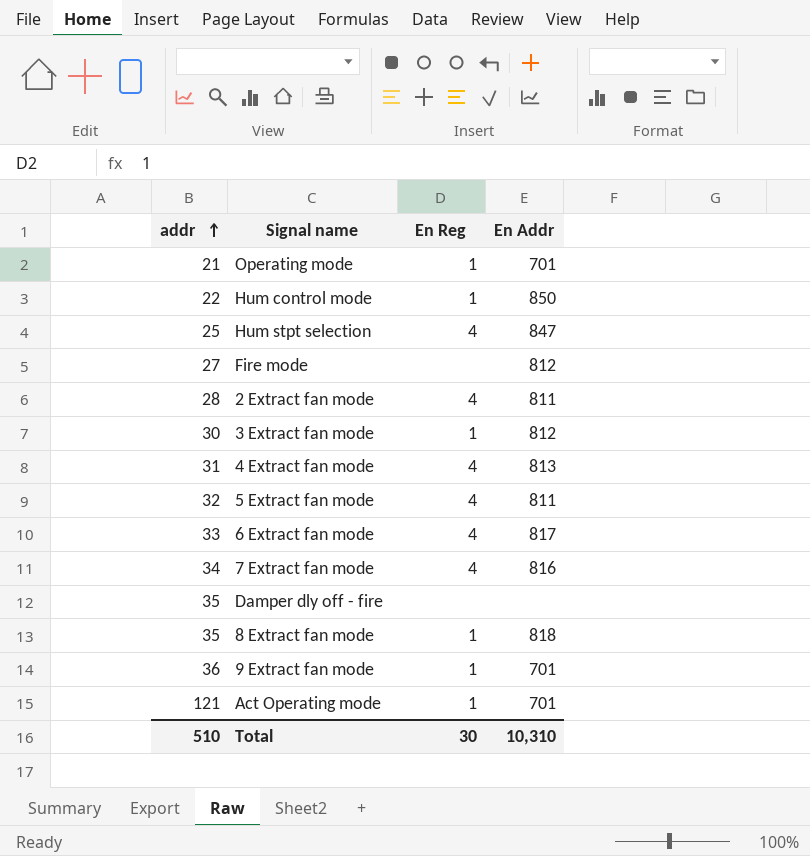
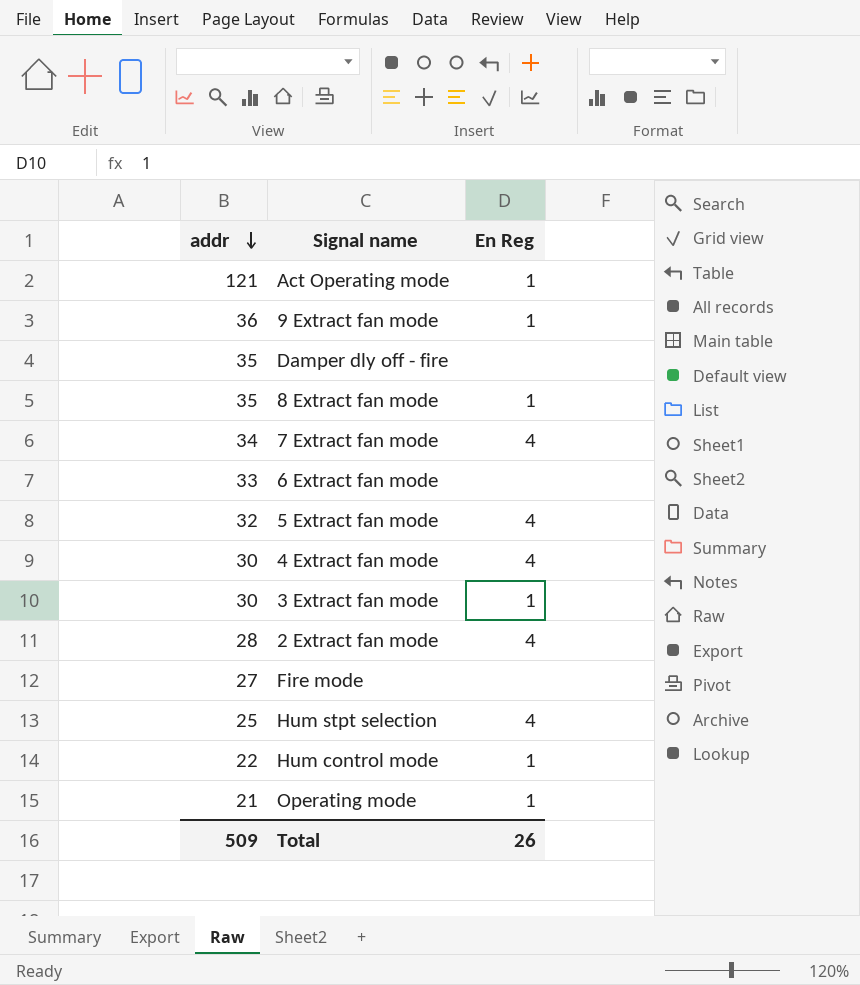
row order: addr ascending -> addr descending
column En Addr | position: 4 -> none
6 Extract fan mode | En Reg: 4 -> none
4 Extract fan mode | addr: 31 -> 30
Total | addr: 510 -> 509
Total | En Reg: 30 -> 26

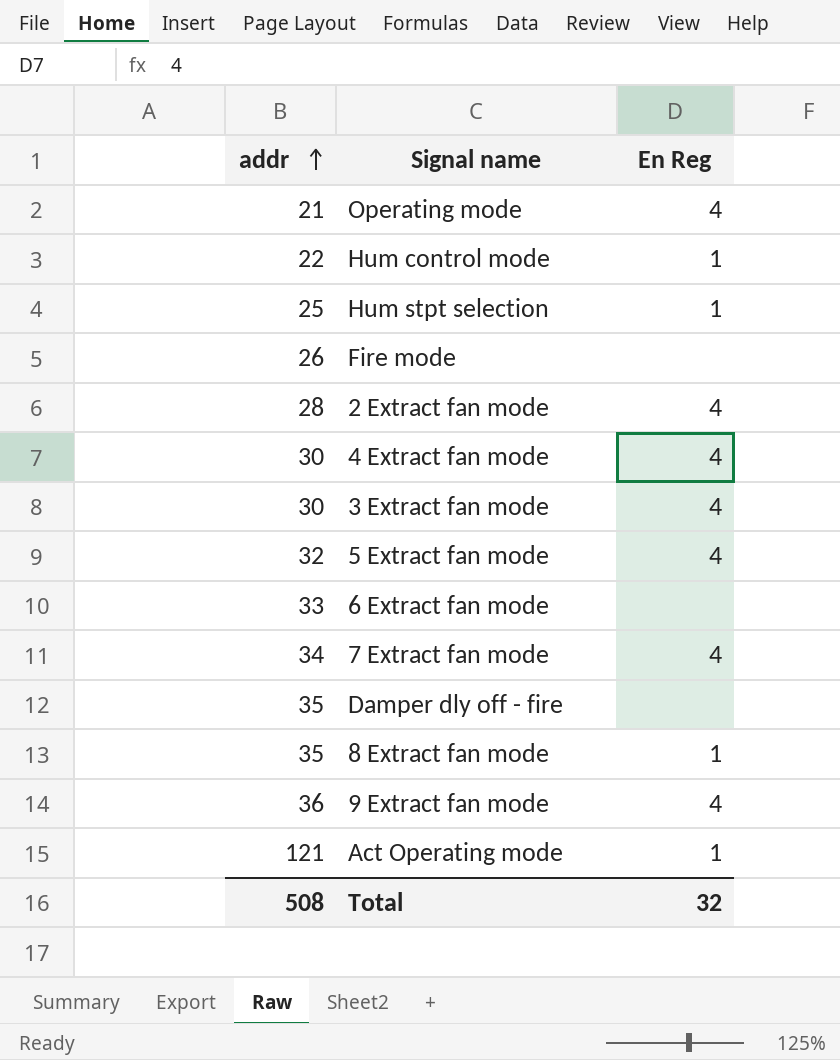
row order: addr descending -> addr ascending
Operating mode | En Reg: 1 -> 4
Hum stpt selection | En Reg: 4 -> 1
Fire mode | addr: 27 -> 26
3 Extract fan mode | En Reg: 1 -> 4
9 Extract fan mode | En Reg: 1 -> 4
Total | addr: 509 -> 508
Total | En Reg: 26 -> 32

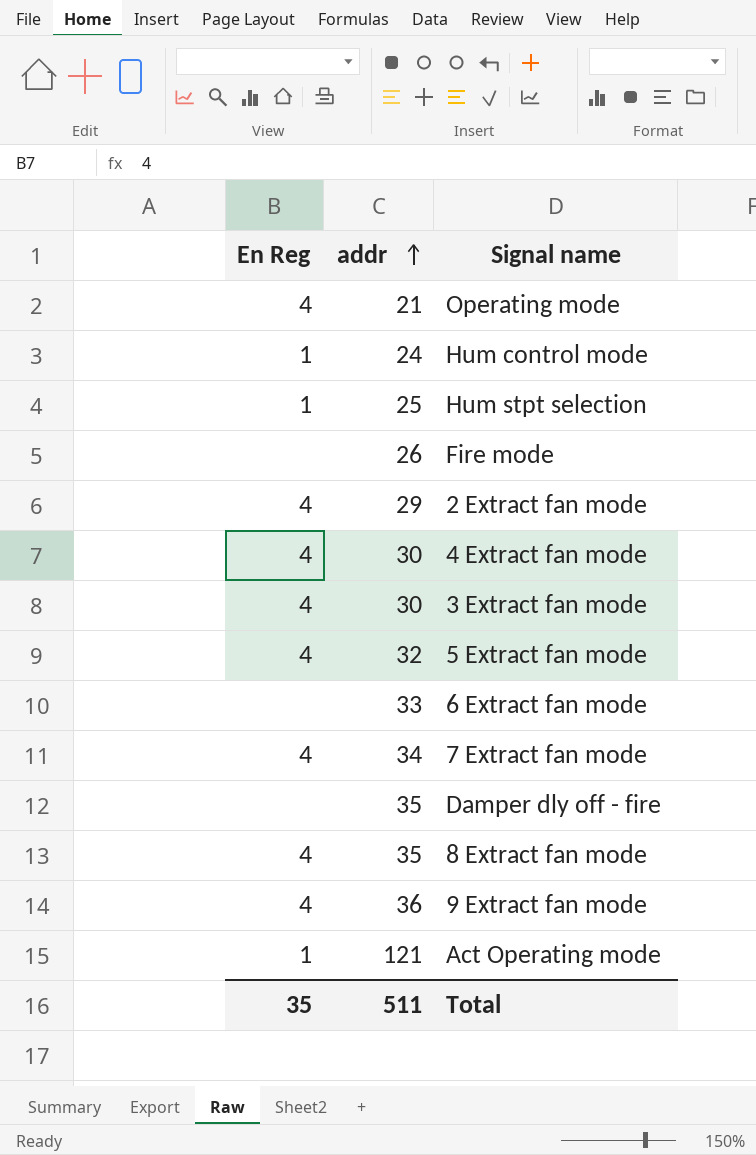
column En Reg | position: 3 -> 1
Hum control mode | addr: 22 -> 24
2 Extract fan mode | addr: 28 -> 29
8 Extract fan mode | En Reg: 1 -> 4
Total | En Reg: 32 -> 35
Total | addr: 508 -> 511

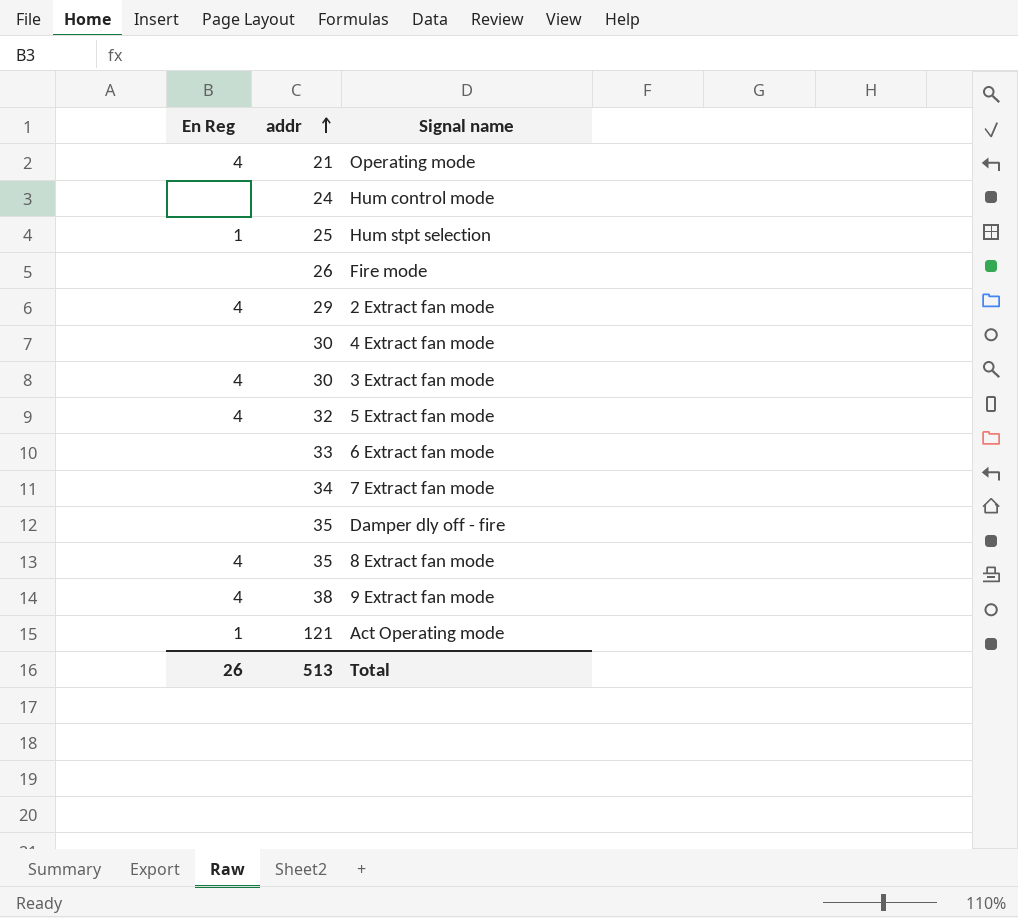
Hum control mode | En Reg: 1 -> none
4 Extract fan mode | En Reg: 4 -> none
7 Extract fan mode | En Reg: 4 -> none
9 Extract fan mode | addr: 36 -> 38
Total | En Reg: 35 -> 26
Total | addr: 511 -> 513

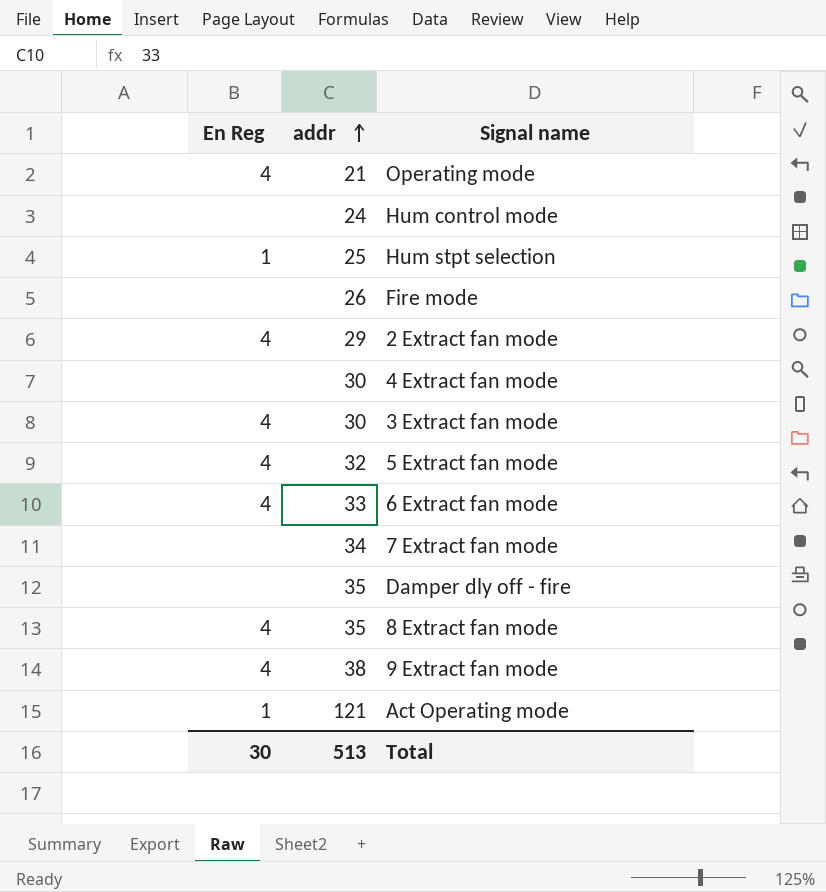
6 Extract fan mode | En Reg: none -> 4
Total | En Reg: 26 -> 30

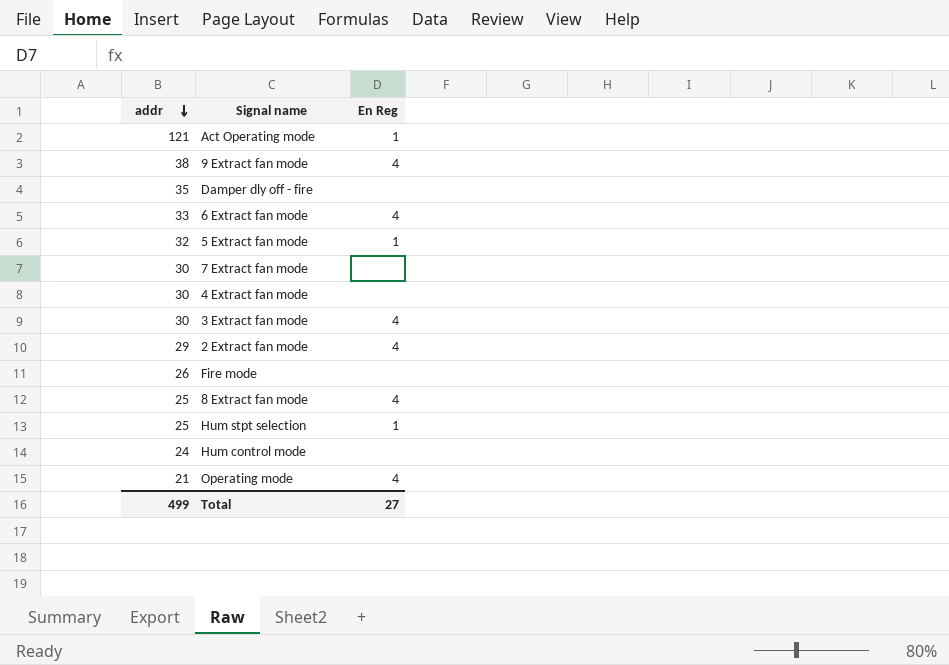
row order: addr ascending -> addr descending
column En Reg | position: 1 -> 3
5 Extract fan mode | En Reg: 4 -> 1
7 Extract fan mode | addr: 34 -> 30
8 Extract fan mode | addr: 35 -> 25
Total | addr: 513 -> 499
Total | En Reg: 30 -> 27

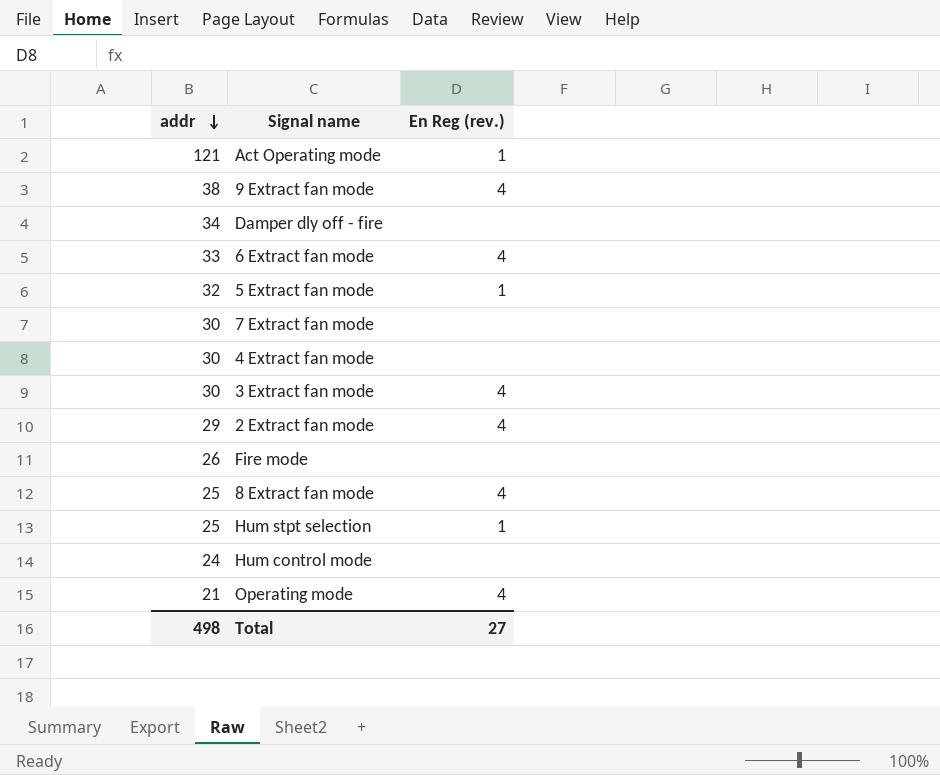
column name: En Reg -> En Reg (rev.)
Damper dly off - fire | addr: 35 -> 34
Total | addr: 499 -> 498

